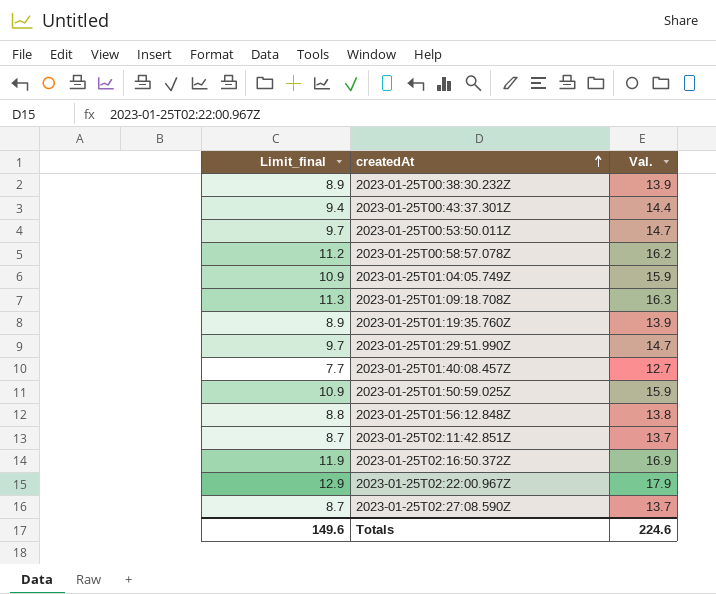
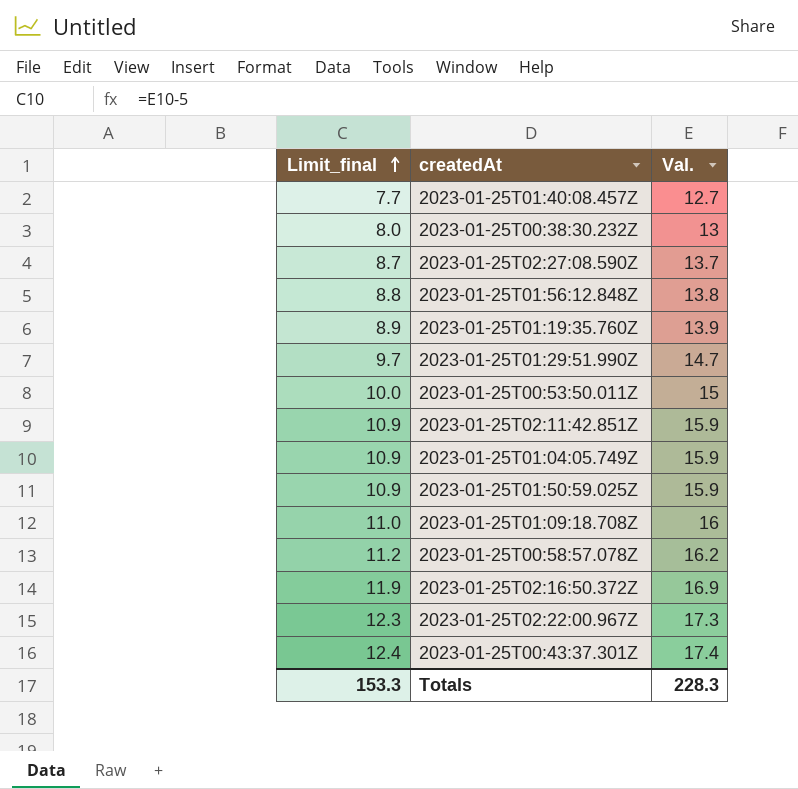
row order: createdAt ascending -> Limit_final ascending
2023-01-25T00:38:30.232Z | Limit_final: 8.9 -> 8.0
2023-01-25T00:38:30.232Z | Val.: 13.9 -> 13
2023-01-25T00:53:50.011Z | Limit_final: 9.7 -> 10.0
2023-01-25T00:53:50.011Z | Val.: 14.7 -> 15
2023-01-25T02:11:42.851Z | Limit_final: 8.7 -> 10.9
2023-01-25T02:11:42.851Z | Val.: 13.7 -> 15.9
2023-01-25T01:09:18.708Z | Limit_final: 11.3 -> 11.0
2023-01-25T01:09:18.708Z | Val.: 16.3 -> 16
2023-01-25T02:22:00.967Z | Limit_final: 12.9 -> 12.3
2023-01-25T02:22:00.967Z | Val.: 17.9 -> 17.3
2023-01-25T00:43:37.301Z | Limit_final: 9.4 -> 12.4
2023-01-25T00:43:37.301Z | Val.: 14.4 -> 17.4
Totals | Limit_final: 149.6 -> 153.3
Totals | Val.: 224.6 -> 228.3

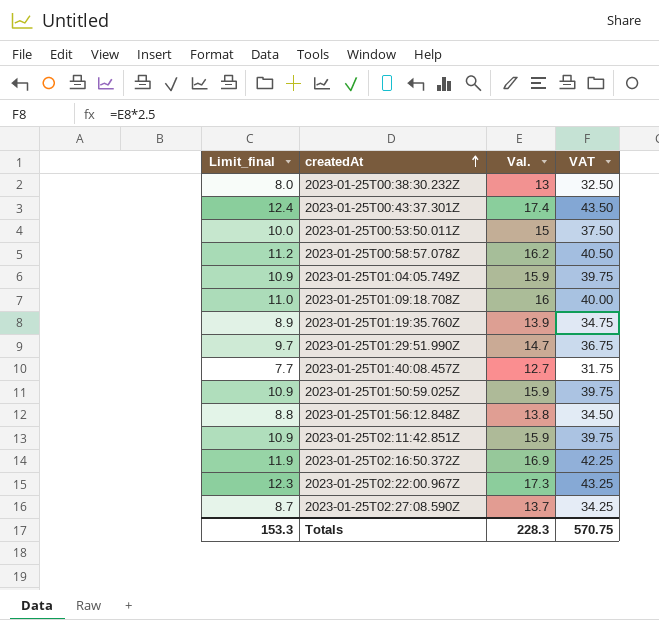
row order: Limit_final ascending -> createdAt ascending
column VAT | formula: none -> [Val.] * 2.5

